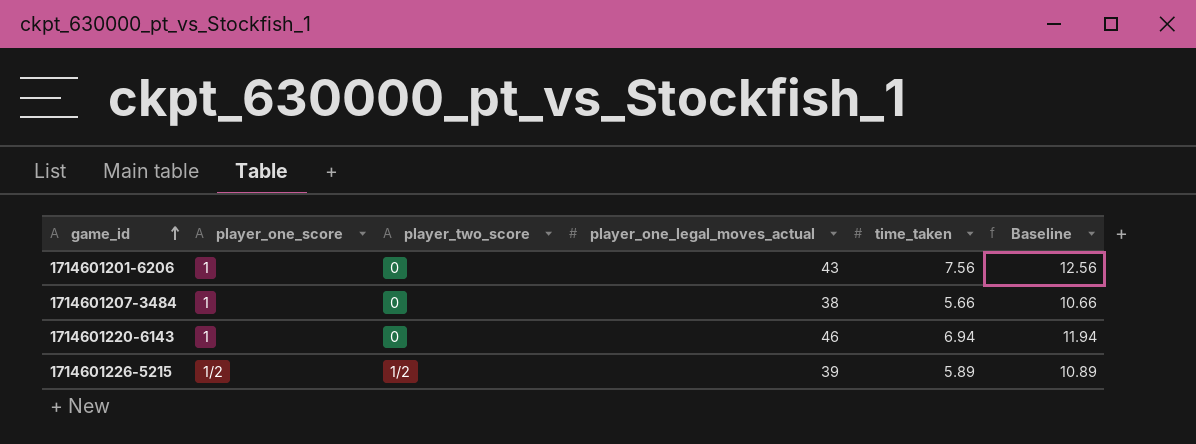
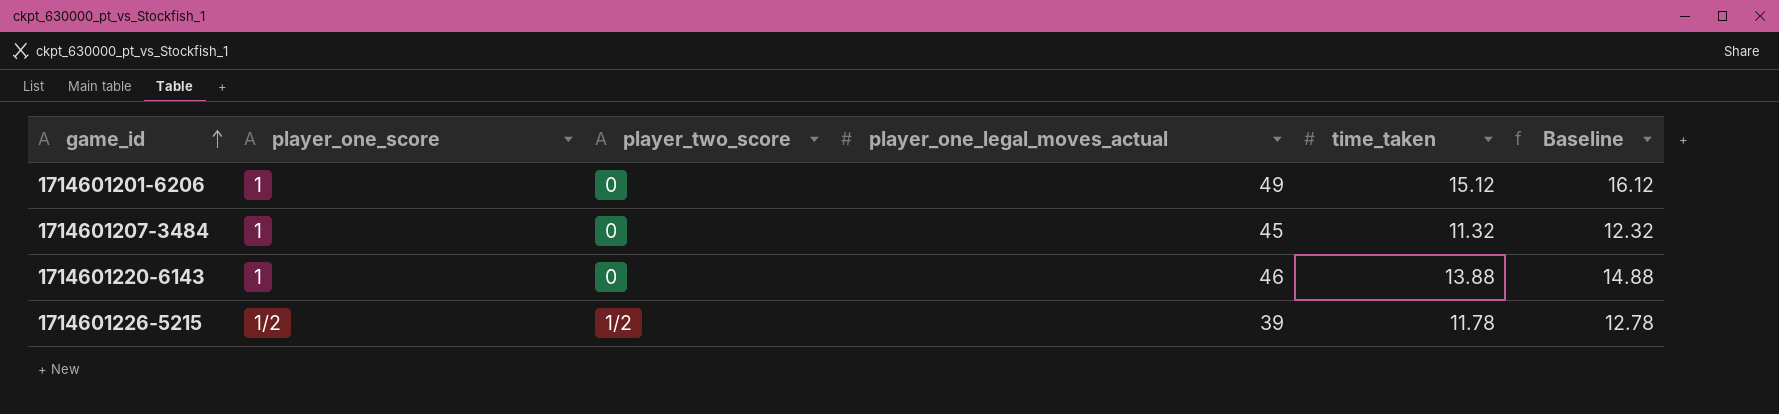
column Baseline | formula: [time_taken] + 5 -> [time_taken] + 1
1714601201-6206 | player_one_legal_moves_actual: 43 -> 49
1714601201-6206 | time_taken: 7.56 -> 15.12
1714601207-3484 | player_one_legal_moves_actual: 38 -> 45
1714601207-3484 | time_taken: 5.66 -> 11.32
1714601220-6143 | time_taken: 6.94 -> 13.88
1714601226-5215 | time_taken: 5.89 -> 11.78

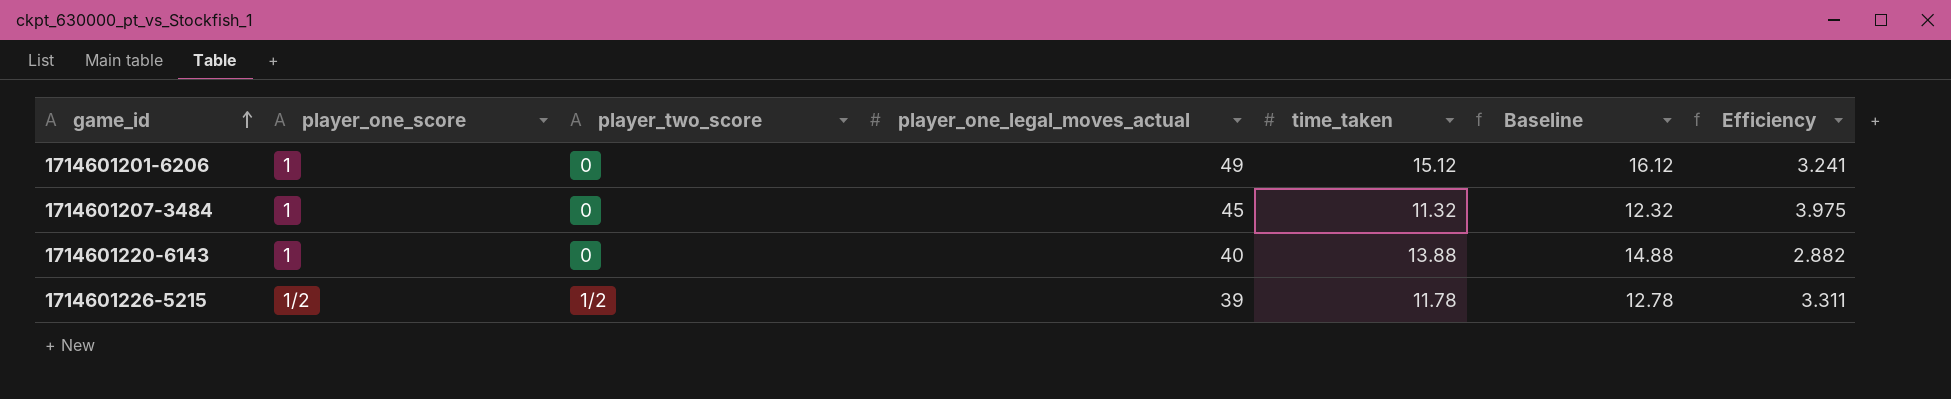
column Efficiency | formula: none -> [player_one_legal_moves_actual] / [time_taken]
1714601220-6143 | player_one_legal_moves_actual: 46 -> 40

